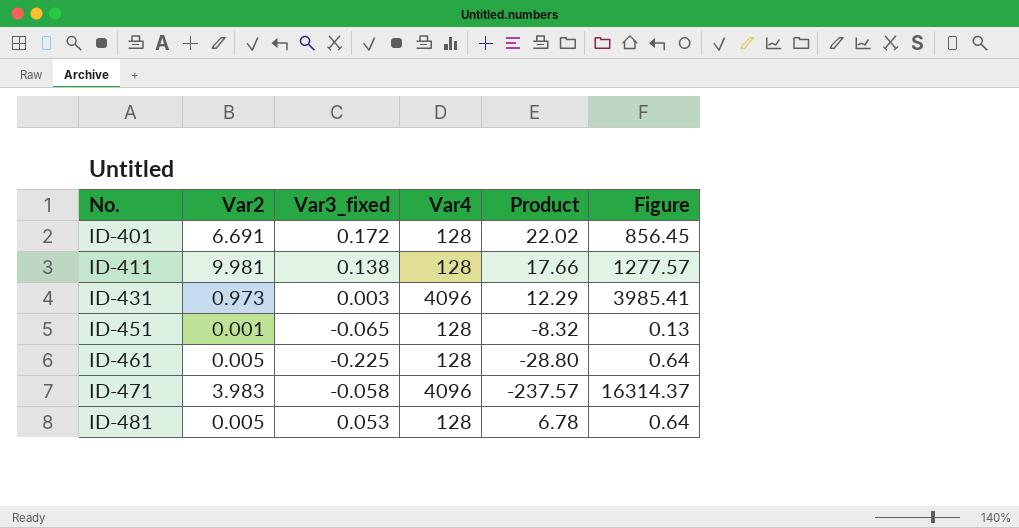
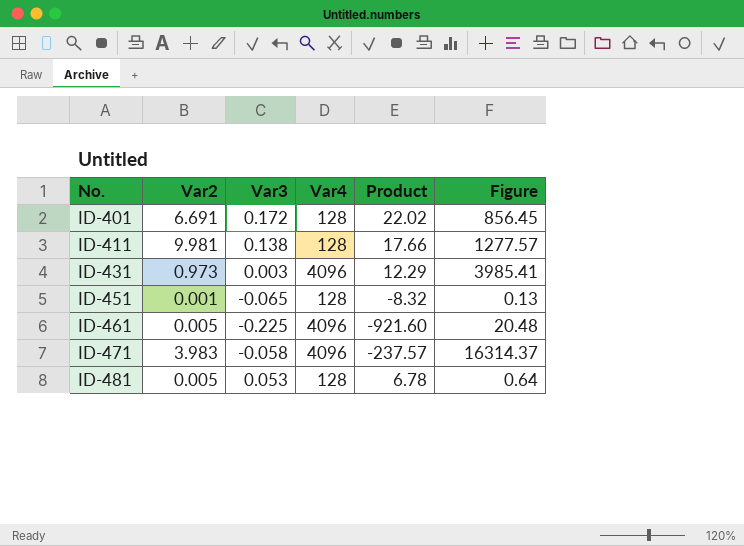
column name: Var3_fixed -> Var3
ID-461 | Var4: 128 -> 4096
ID-461 | Product: -28.80 -> -921.60
ID-461 | Figure: 0.64 -> 20.48

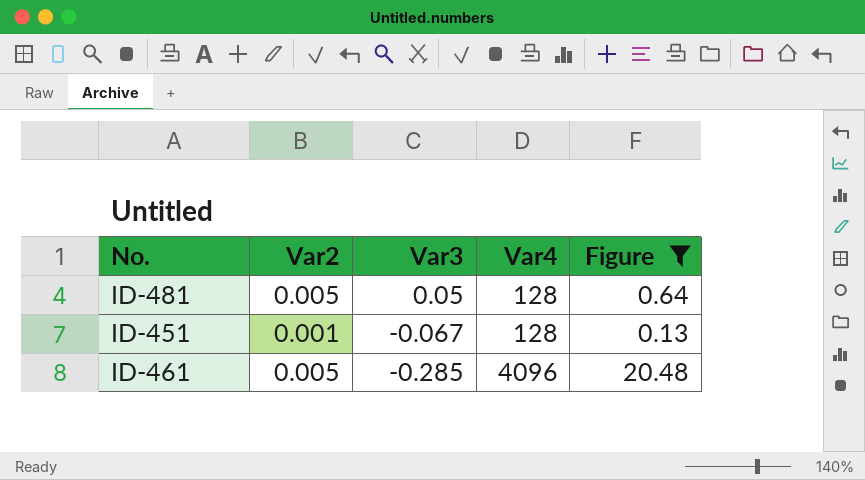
filter: none -> Figure <= 20.48
row order: No. ascending -> Var3 descending
column Product | formula: [Var3] * [Var4] -> none
ID-481 | Var3: 0.053 -> 0.05
ID-451 | Var3: -0.065 -> -0.067
ID-461 | Var3: -0.225 -> -0.285

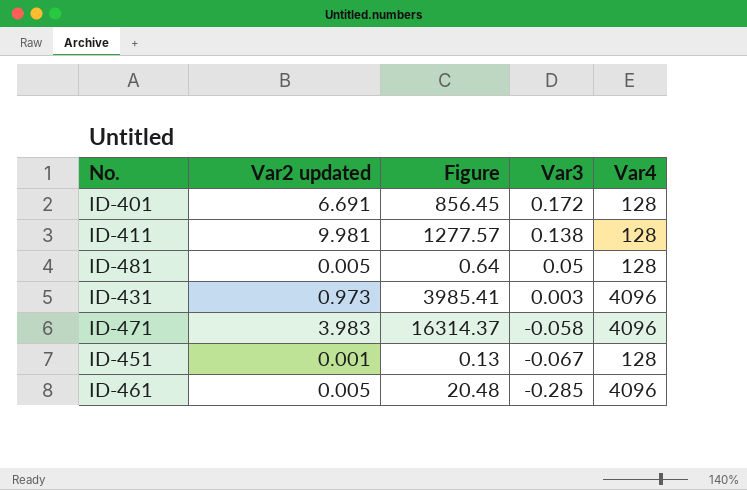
filter: Figure <= 20.48 -> none
column name: Var2 -> Var2 updated
column Figure | position: 5 -> 3

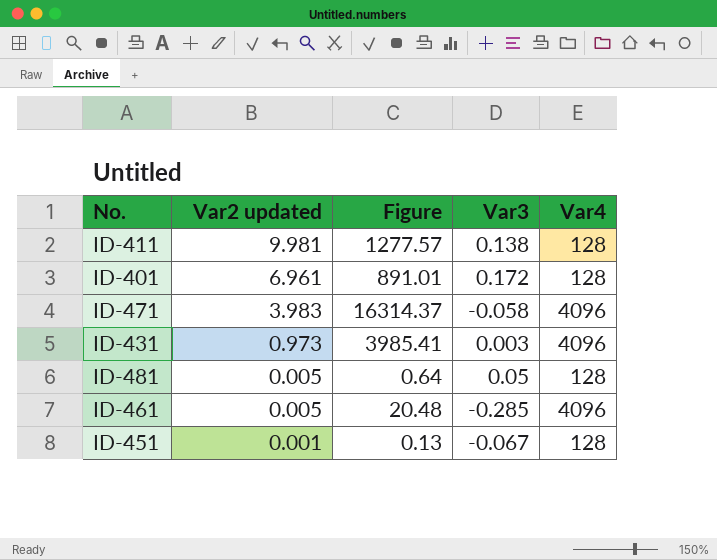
row order: Var3 descending -> Var2 updated descending
ID-401 | Var2 updated: 6.691 -> 6.961
ID-401 | Figure: 856.45 -> 891.01

